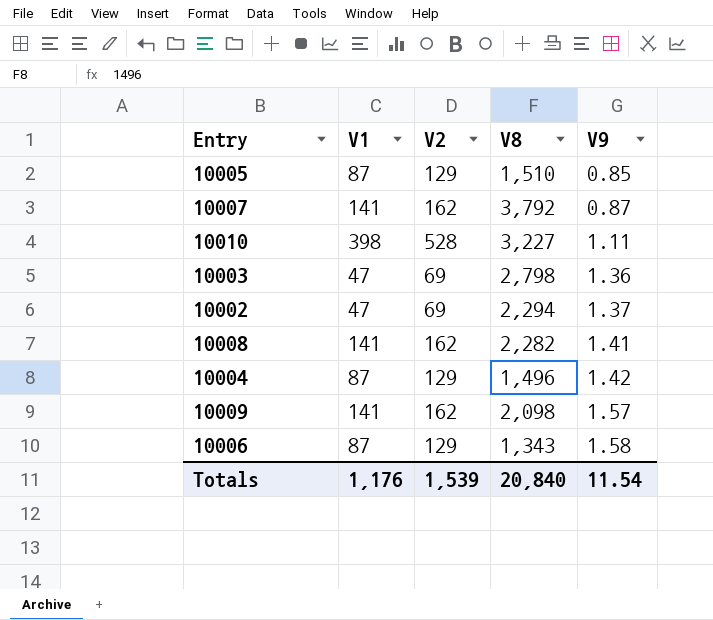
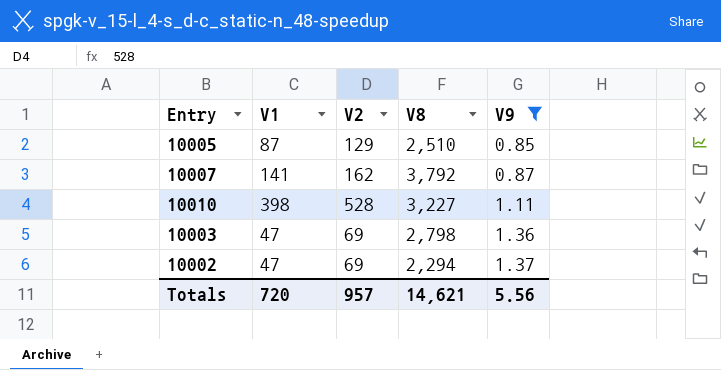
filter: none -> V9 <= 1.37
10005 | V8: 1,510 -> 2,510
Totals | V1: 1,176 -> 720
Totals | V2: 1,539 -> 957
Totals | V8: 20,840 -> 14,621
Totals | V9: 11.54 -> 5.56

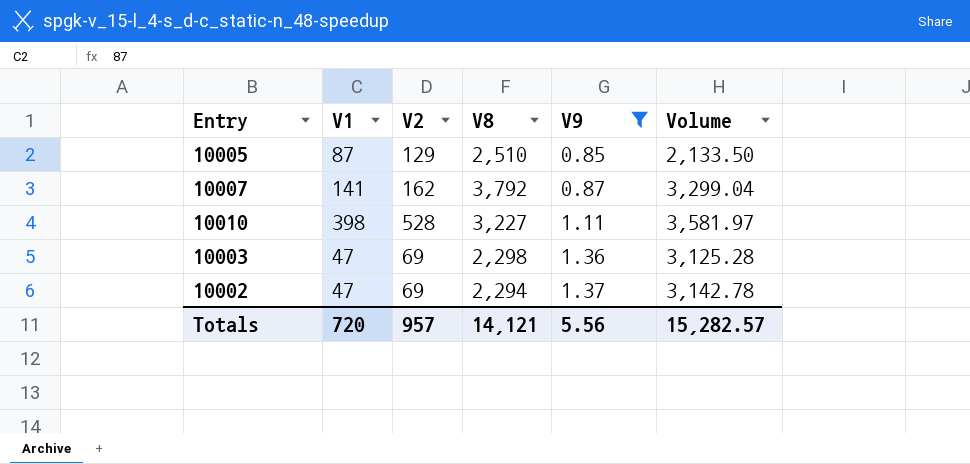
column Volume | formula: none -> [V8] * [V9]
10003 | V8: 2,798 -> 2,298
Totals | V8: 14,621 -> 14,121

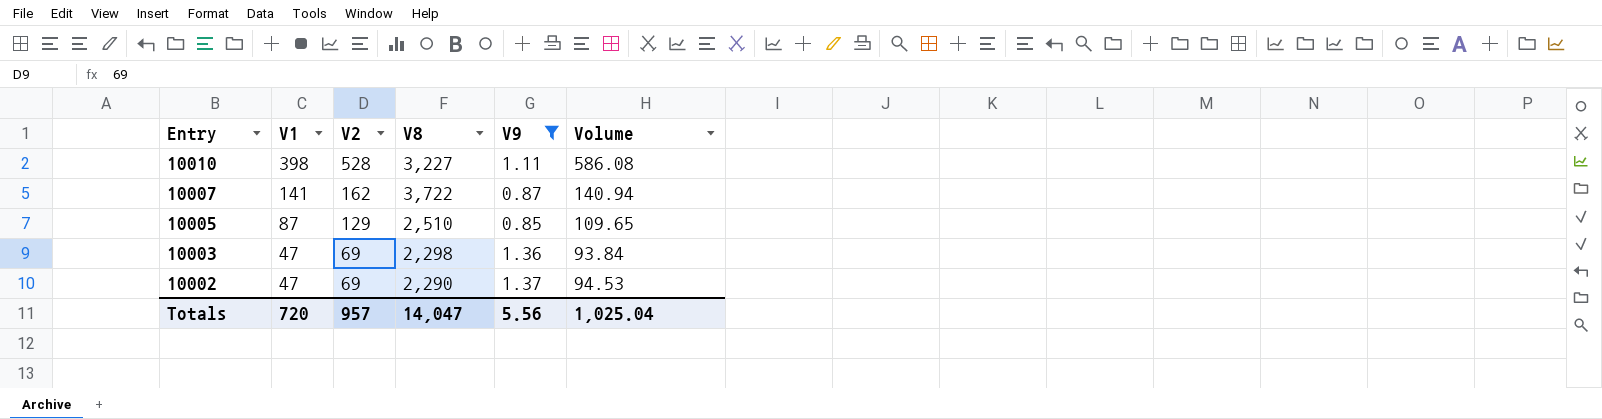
row order: V9 ascending -> Entry descending
column Volume | formula: [V8] * [V9] -> [V2] * [V9]
10007 | V8: 3,792 -> 3,722
10002 | V8: 2,294 -> 2,290
Totals | V8: 14,121 -> 14,047
Totals | Volume: 15,282.57 -> 1,025.04

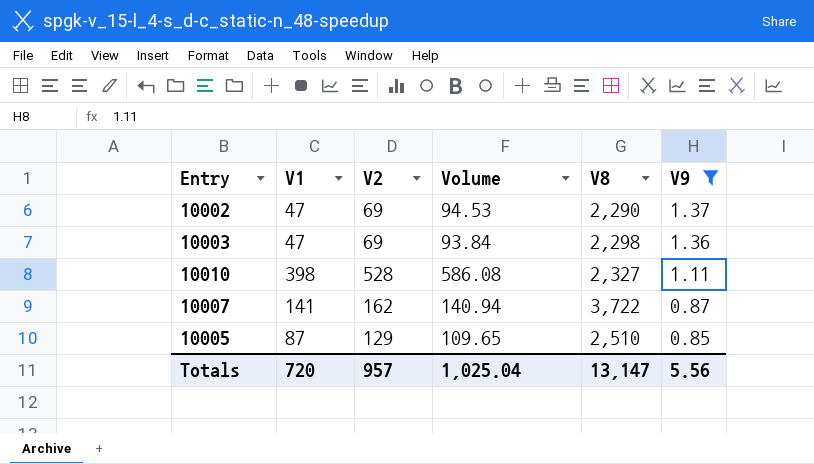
row order: Entry descending -> V9 descending
column Volume | position: 6 -> 4
10010 | V8: 3,227 -> 2,327
Totals | V8: 14,047 -> 13,147

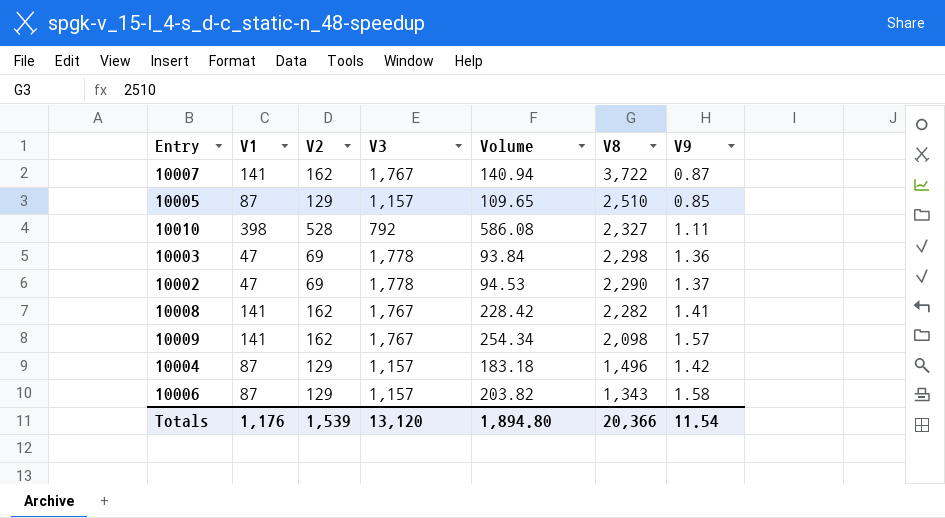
filter: V9 <= 1.37 -> none
row order: V9 descending -> V8 descending
column V3 | position: none -> 4
Totals | V1: 720 -> 1,176
Totals | V2: 957 -> 1,539
Totals | Volume: 1,025.04 -> 1,894.80
Totals | V8: 13,147 -> 20,366
Totals | V9: 5.56 -> 11.54

